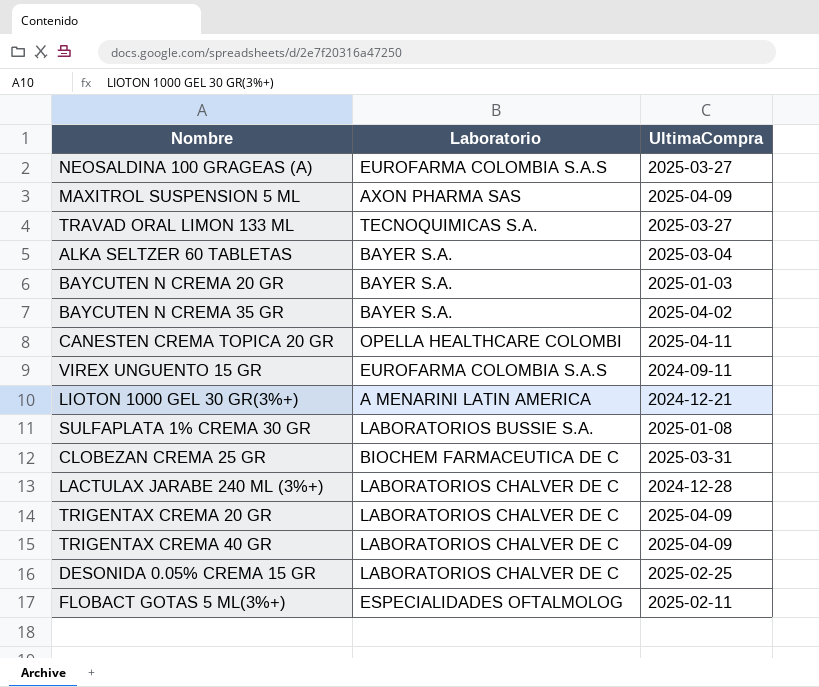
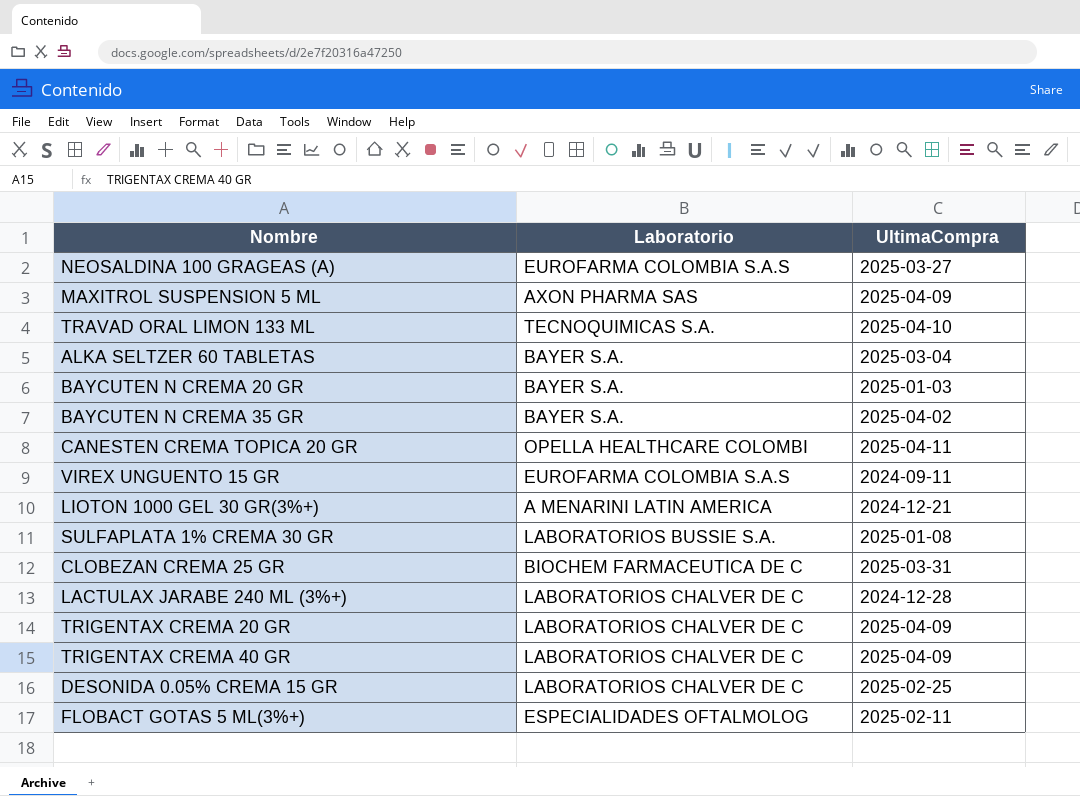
TRAVAD ORAL LIMON 133 ML | UltimaCompra: 2025-03-27 -> 2025-04-10

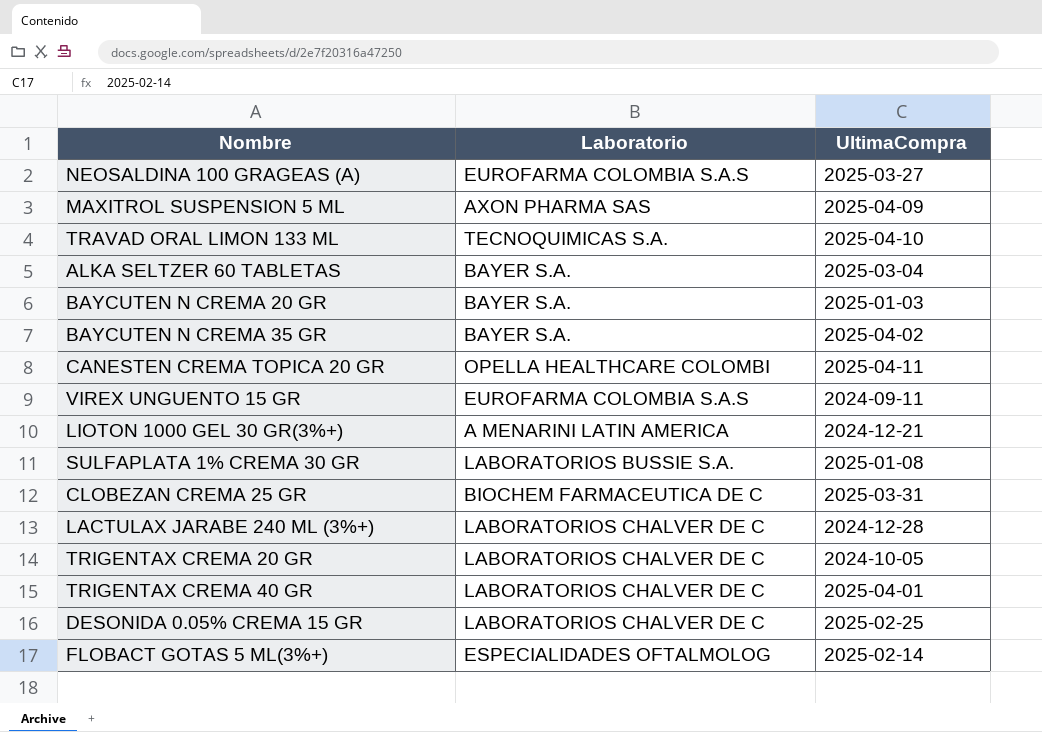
TRIGENTAX CREMA 20 GR | UltimaCompra: 2025-04-09 -> 2024-10-05
TRIGENTAX CREMA 40 GR | UltimaCompra: 2025-04-09 -> 2025-04-01
FLOBACT GOTAS 5 ML(3%+) | UltimaCompra: 2025-02-11 -> 2025-02-14

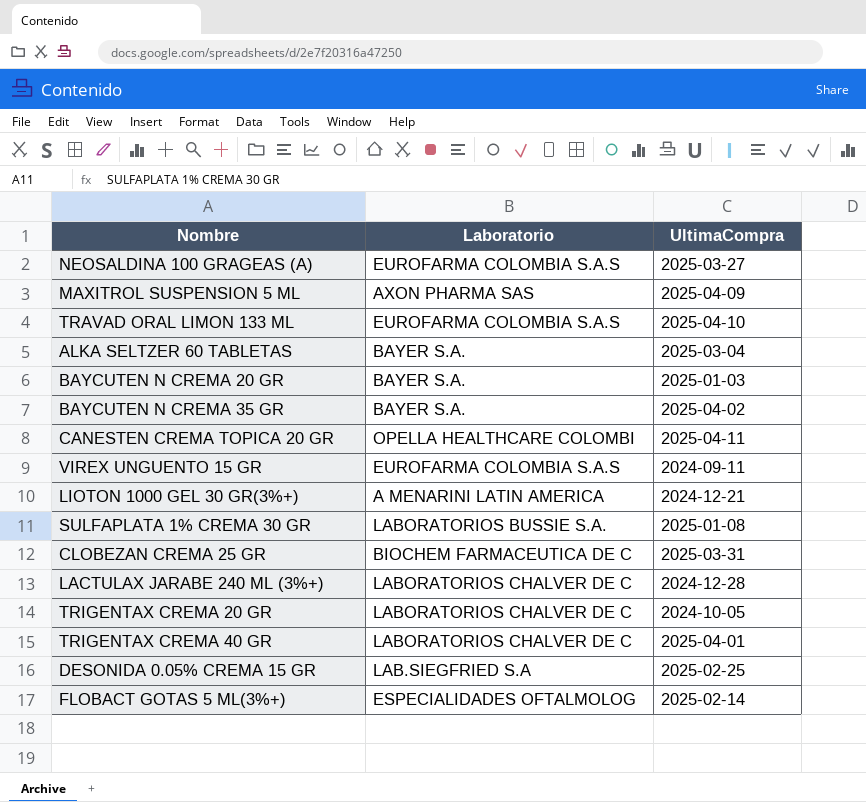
TRAVAD ORAL LIMON 133 ML | Laboratorio: TECNOQUIMICAS S.A. -> EUROFARMA COLOMBIA S.A.S
DESONIDA 0.05% CREMA 15 GR | Laboratorio: LABORATORIOS CHALVER DE C -> LAB.SIEGFRIED S.A

